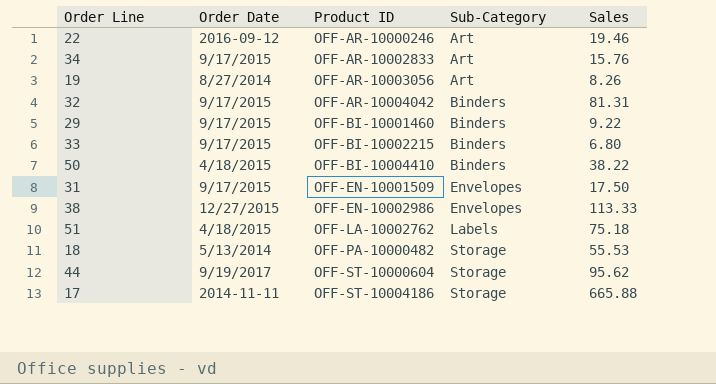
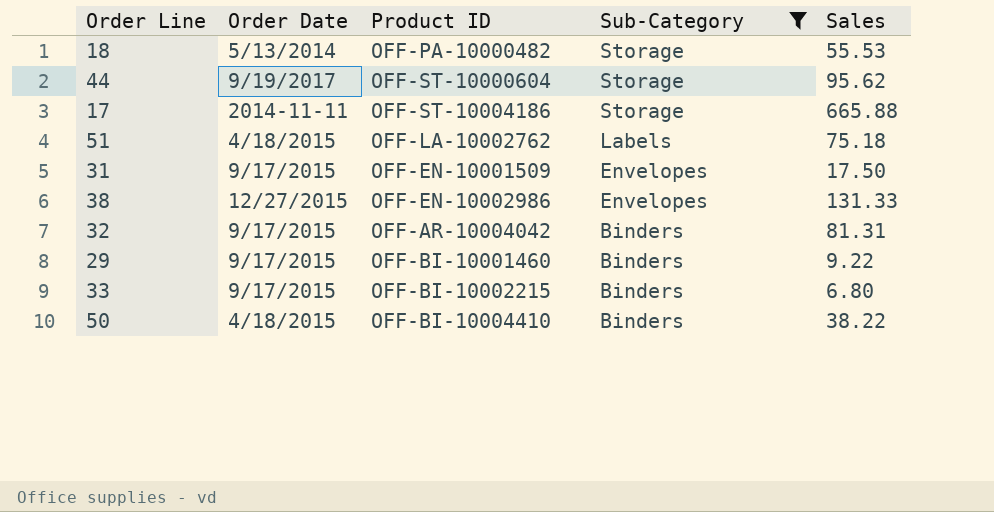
filter: none -> Sub-Category != Art
row order: Product ID ascending -> Sub-Category descending
38 | Sales: 113.33 -> 131.33

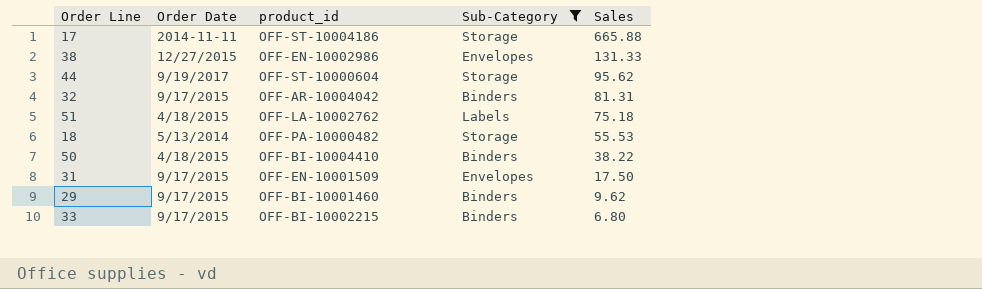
row order: Sub-Category descending -> Sales descending
column name: Product ID -> product_id
29 | Sales: 9.22 -> 9.62

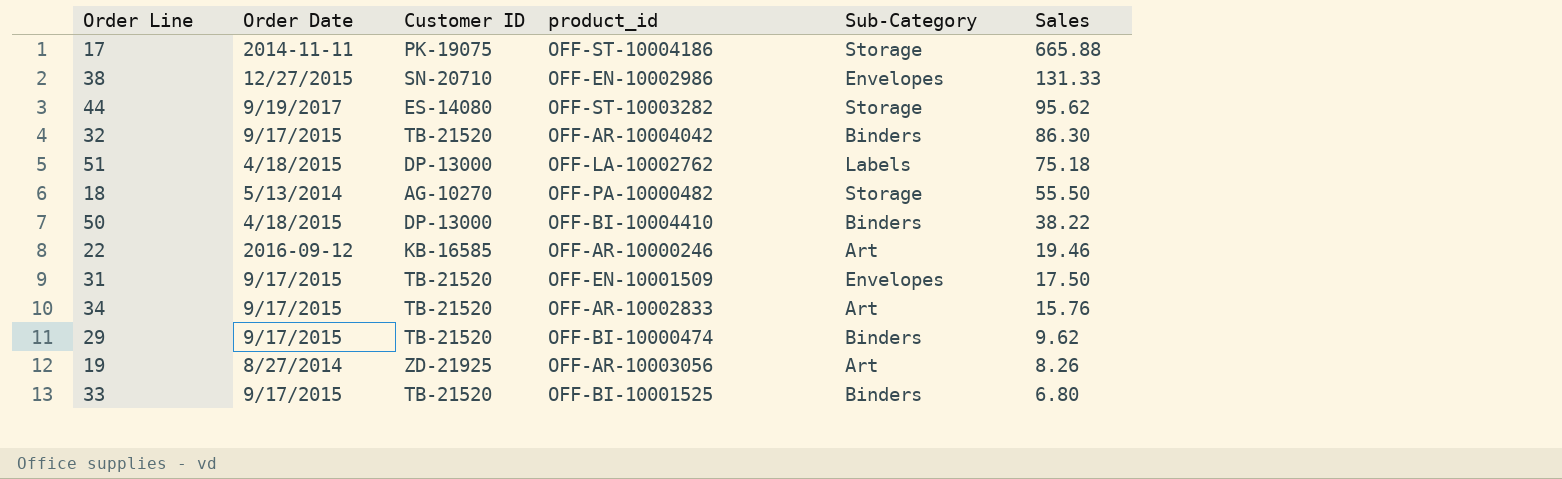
filter: Sub-Category != Art -> none
column Customer ID | position: none -> 3
44 | product_id: OFF-ST-10000604 -> OFF-ST-10003282
32 | Sales: 81.31 -> 86.30
18 | Sales: 55.53 -> 55.50
29 | product_id: OFF-BI-10001460 -> OFF-BI-10000474
33 | product_id: OFF-BI-10002215 -> OFF-BI-10001525

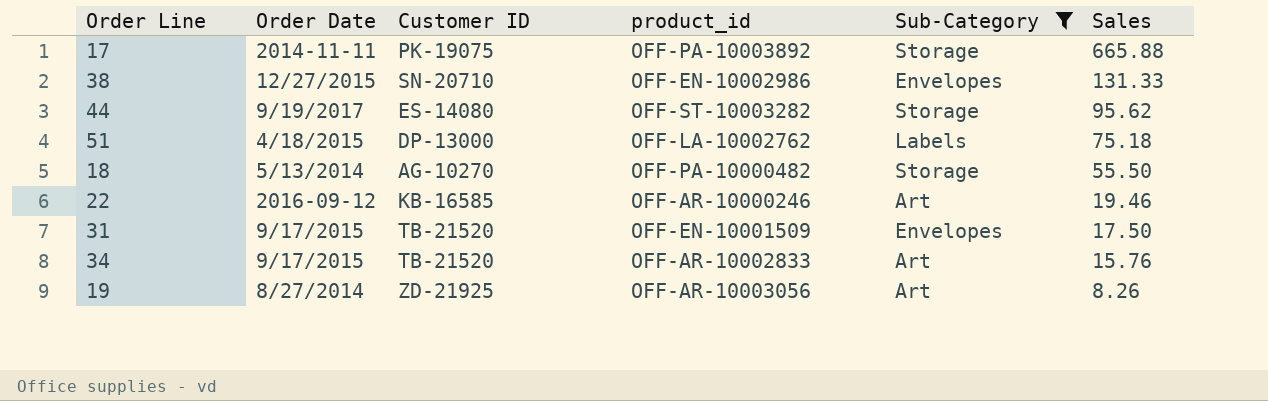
filter: none -> Sub-Category != Binders
17 | product_id: OFF-ST-10004186 -> OFF-PA-10003892

